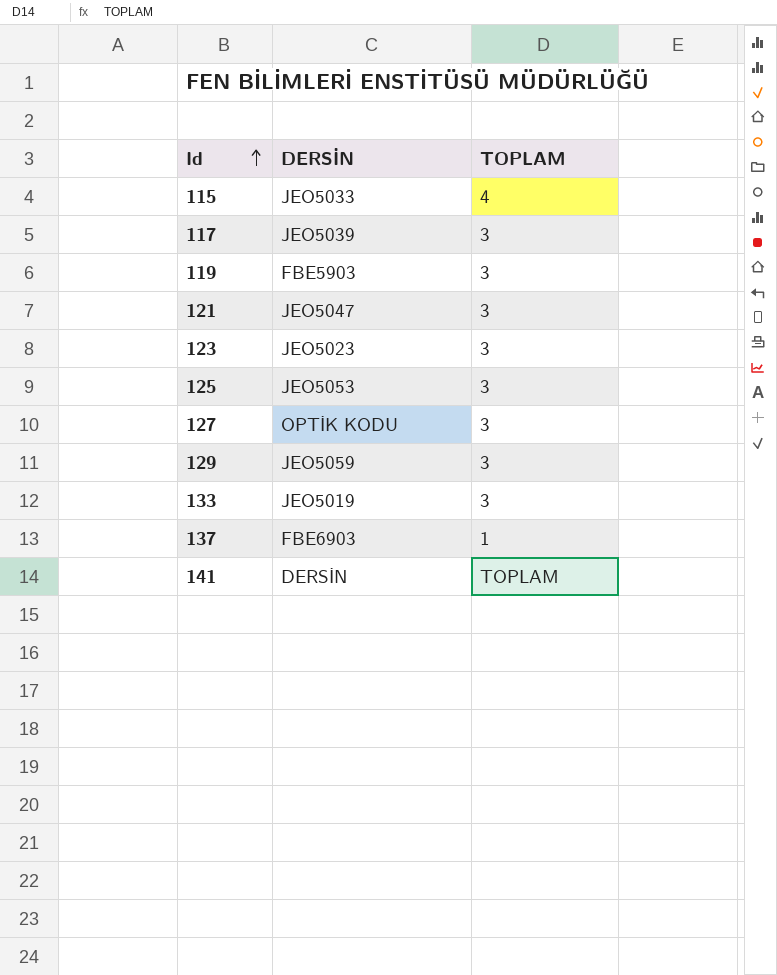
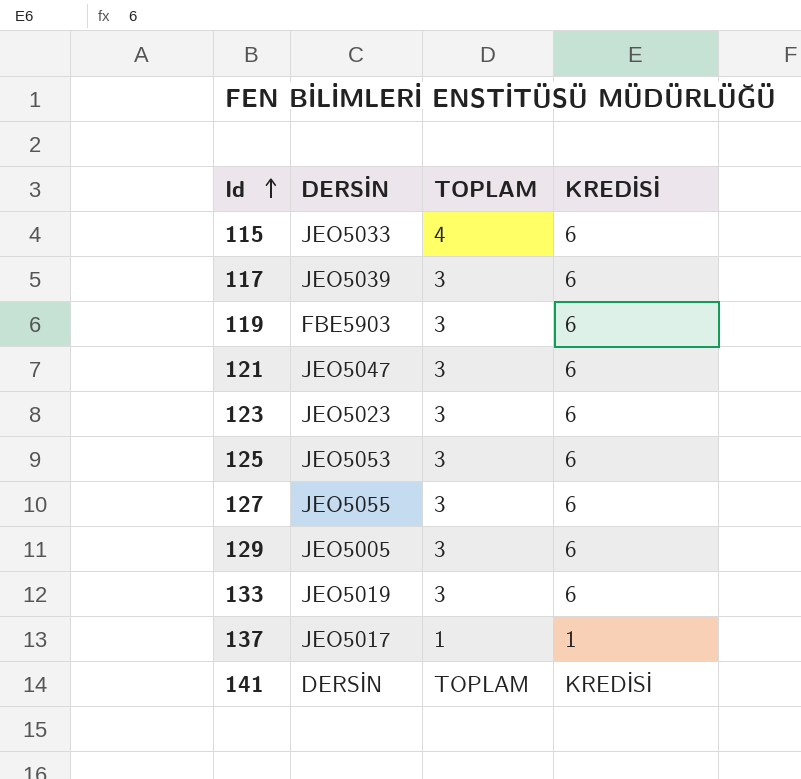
column KREDİSİ | position: none -> 4
127 | DERSİN: OPTİK KODU -> JEO5055
129 | DERSİN: JEO5059 -> JEO5005
137 | DERSİN: FBE6903 -> JEO5017

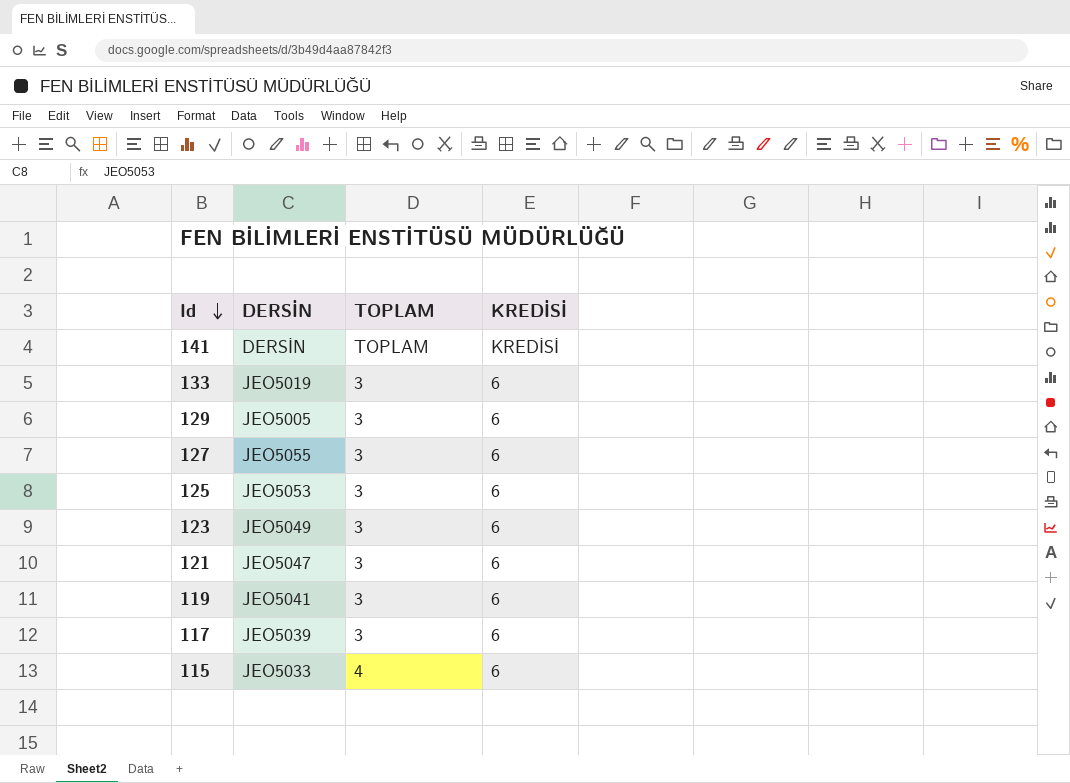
row order: Id ascending -> Id descending
row 137: JEO5017 | 1 | 1 -> none
123 | DERSİN: JEO5023 -> JEO5049
119 | DERSİN: FBE5903 -> JEO5041

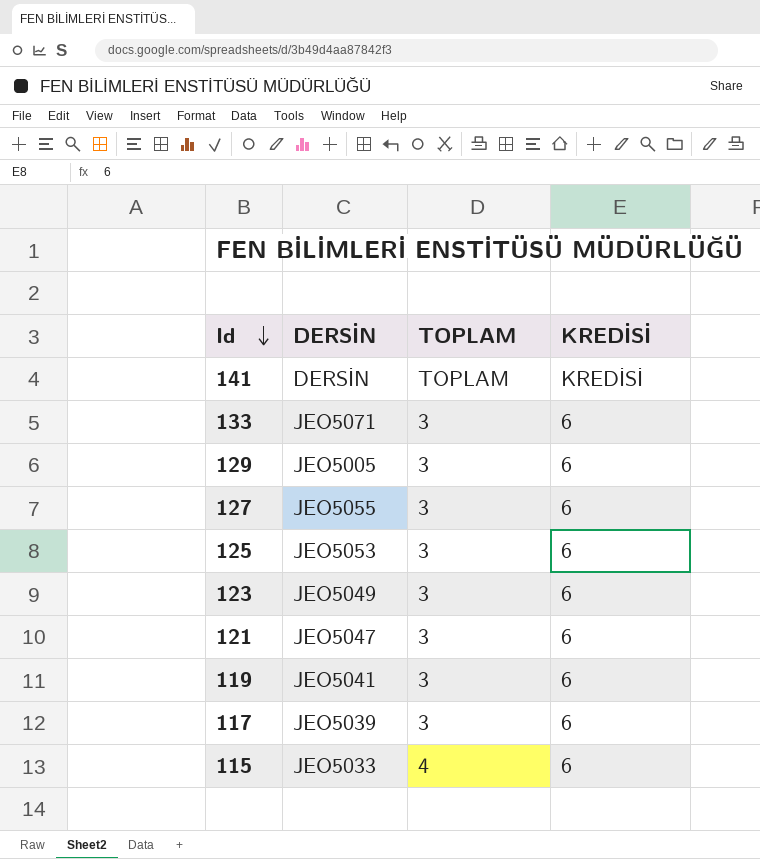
133 | DERSİN: JEO5019 -> JEO5071

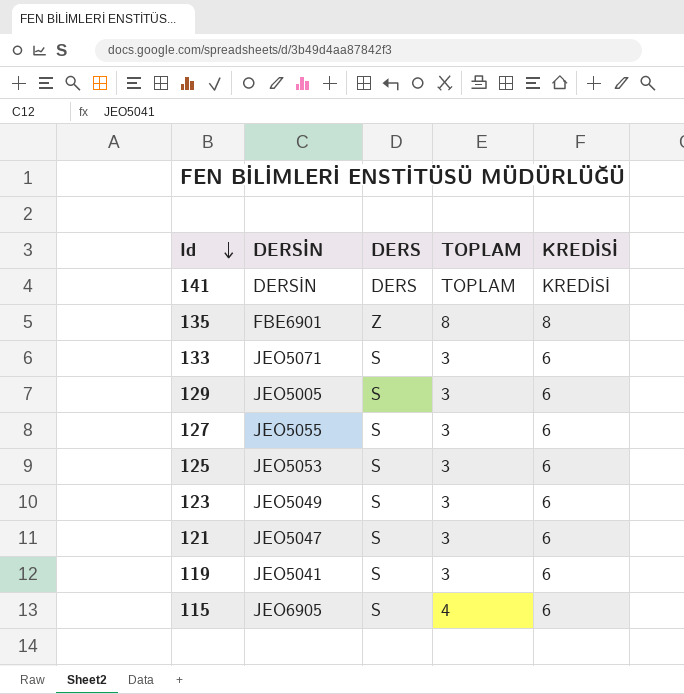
column DERS | position: none -> 3
row 117: JEO5039 | 3 | 6 -> none
row 135: none -> FBE6901 | Z | 8 | 8
115 | DERSİN: JEO5033 -> JEO6905

